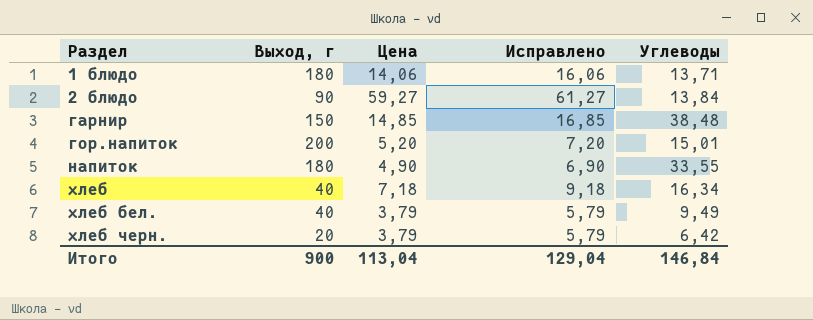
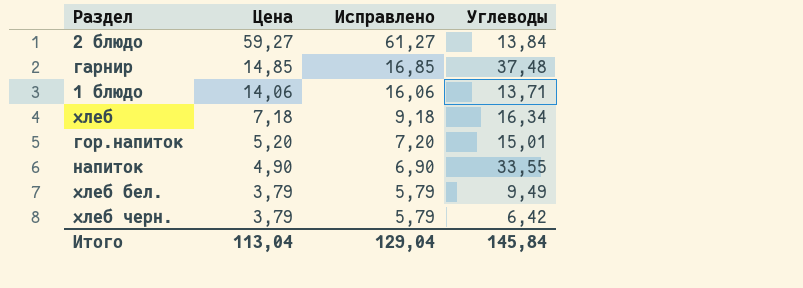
row order: Раздел ascending -> Цена descending
column Выход, г | position: 2 -> none
гарнир | Углеводы: 38,48 -> 37,48
Итого | Углеводы: 146,84 -> 145,84

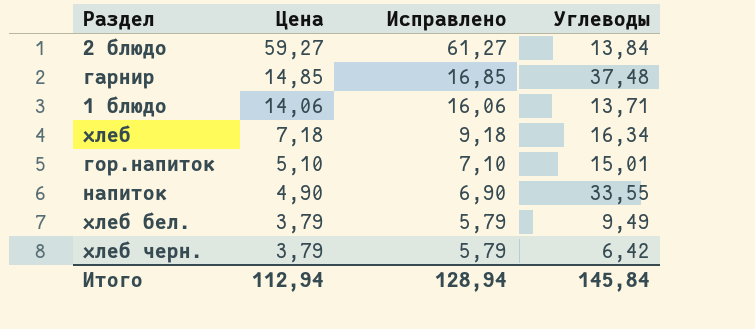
гор.напиток | Цена: 5,20 -> 5,10
гор.напиток | Исправлено: 7,20 -> 7,10
Итого | Цена: 113,04 -> 112,94
Итого | Исправлено: 129,04 -> 128,94

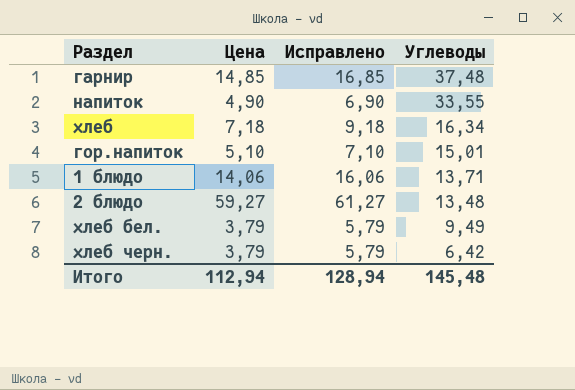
row order: Цена descending -> Углеводы descending
2 блюдо | Углеводы: 13,84 -> 13,48
Итого | Углеводы: 145,84 -> 145,48

